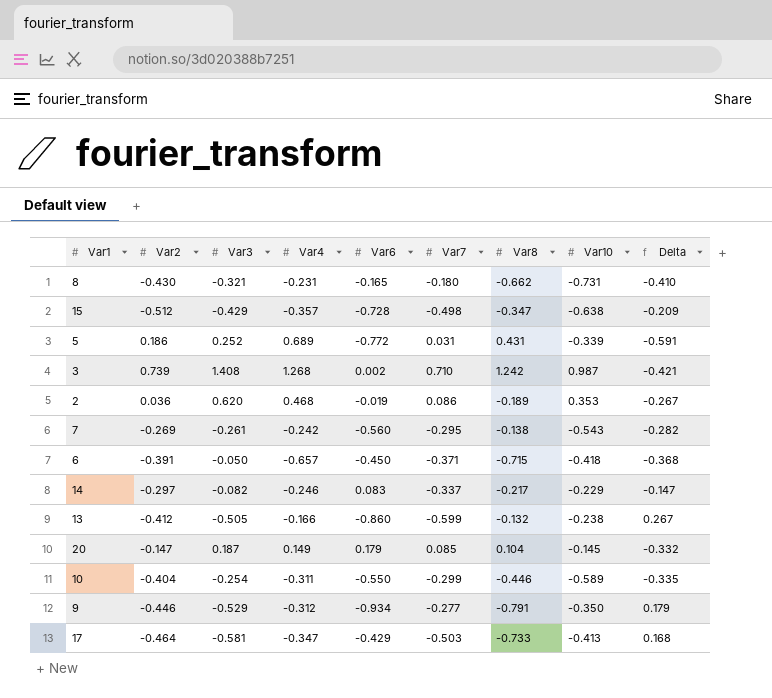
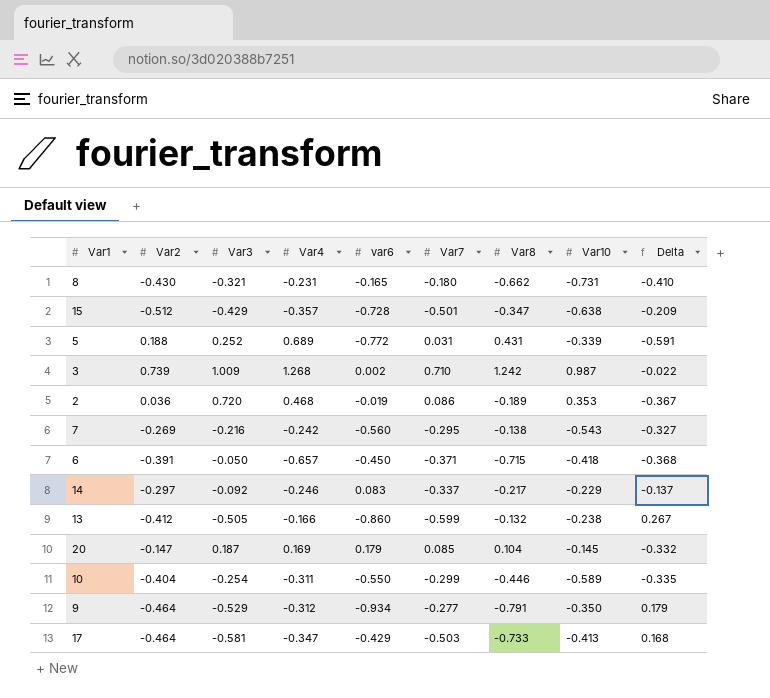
column name: Var6 -> var6
15 | Var7: -0.498 -> -0.501
5 | Var2: 0.186 -> 0.188
3 | Var3: 1.408 -> 1.009
3 | Delta: -0.421 -> -0.022
2 | Var3: 0.620 -> 0.720
2 | Delta: -0.267 -> -0.367
7 | Var3: -0.261 -> -0.216
7 | Delta: -0.282 -> -0.327
14 | Var3: -0.082 -> -0.092
14 | Delta: -0.147 -> -0.137
20 | Var4: 0.149 -> 0.169
9 | Var2: -0.446 -> -0.464

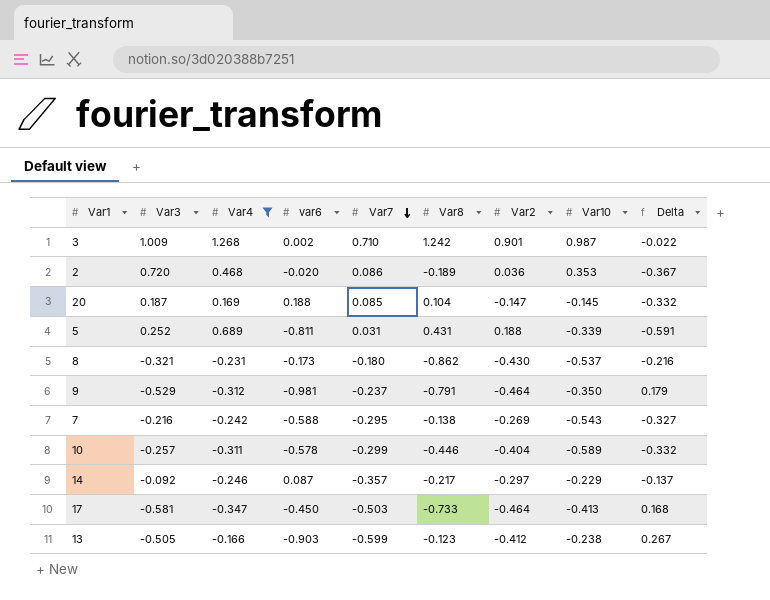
filter: none -> Var4 >= -0.347
row order: none -> Var7 descending
column Var2 | position: 2 -> 7
3 | Var2: 0.739 -> 0.901
2 | var6: -0.019 -> -0.020
20 | var6: 0.179 -> 0.188
5 | var6: -0.772 -> -0.811
8 | var6: -0.165 -> -0.173
8 | Var8: -0.662 -> -0.862
8 | Var10: -0.731 -> -0.537
8 | Delta: -0.410 -> -0.216
9 | var6: -0.934 -> -0.981
9 | Var7: -0.277 -> -0.237
7 | var6: -0.560 -> -0.588
10 | Var3: -0.254 -> -0.257
10 | var6: -0.550 -> -0.578
10 | Delta: -0.335 -> -0.332
14 | var6: 0.083 -> 0.087
14 | Var7: -0.337 -> -0.357
17 | var6: -0.429 -> -0.450
13 | var6: -0.860 -> -0.903
13 | Var8: -0.132 -> -0.123

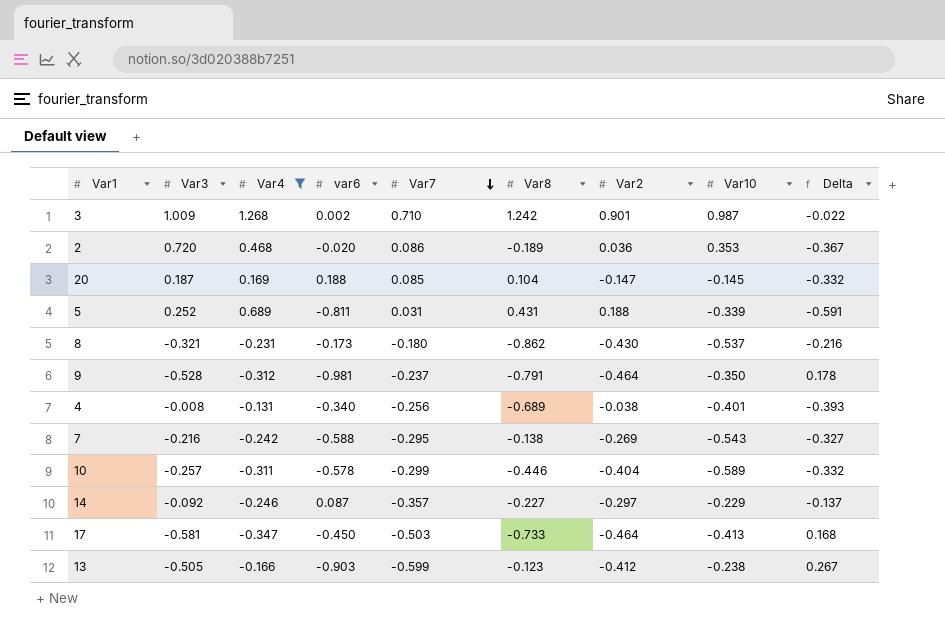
9 | Var3: -0.529 -> -0.528
9 | Delta: 0.179 -> 0.178
row 4: none -> -0.008 | -0.131 | -0.340 | -0.256 | -0.689 | -0.038 | -0.401 | -0.393
14 | Var8: -0.217 -> -0.227

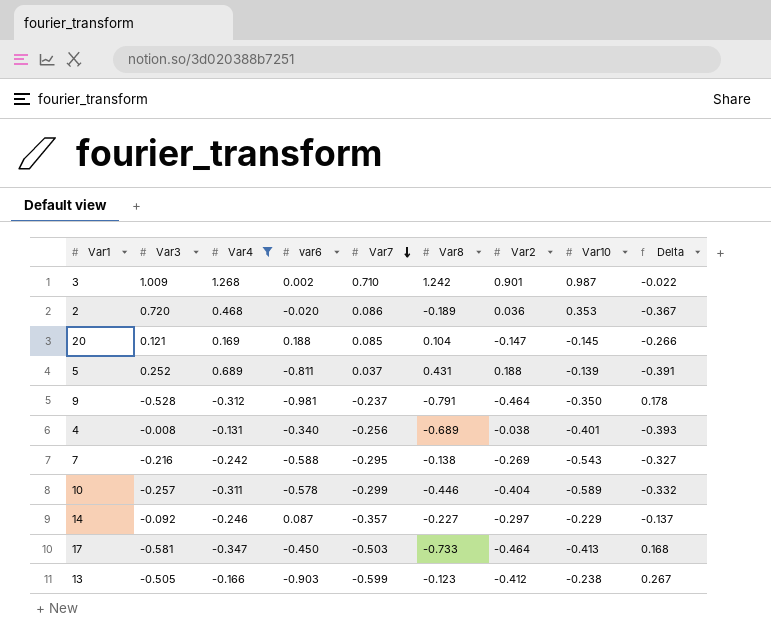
row 8: -0.321 | -0.231 | -0.173 | -0.180 | -0.862 | -0.430 | -0.537 | -0.216 -> none
20 | Var3: 0.187 -> 0.121
20 | Delta: -0.332 -> -0.266
5 | Var7: 0.031 -> 0.037
5 | Var10: -0.339 -> -0.139
5 | Delta: -0.591 -> -0.391

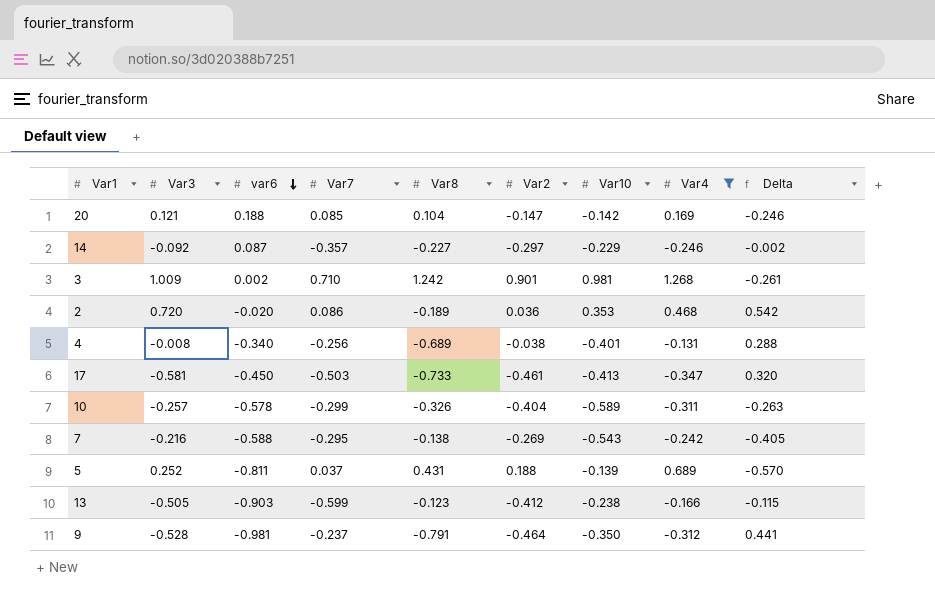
row order: Var7 descending -> var6 descending
column Var4 | position: 3 -> 8
column Delta | formula: [Var10] - [Var3] -> [Var10] - [Var8]
20 | Var10: -0.145 -> -0.142
3 | Var10: 0.987 -> 0.981
17 | Var2: -0.464 -> -0.461
10 | Var8: -0.446 -> -0.326

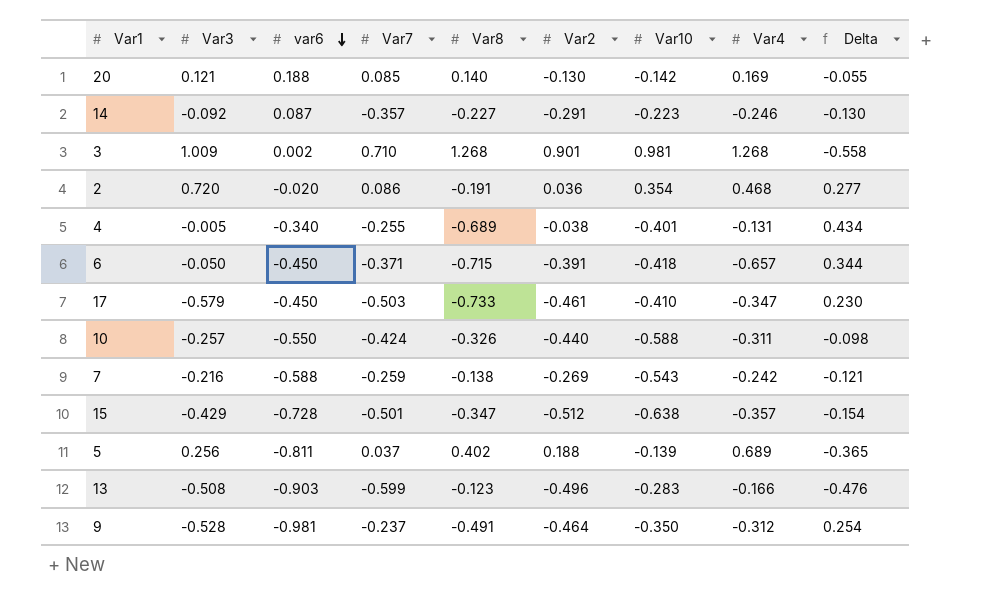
filter: Var4 >= -0.347 -> none
column Delta | formula: [Var10] - [Var8] -> [Var7] - [Var8]
20 | Var8: 0.104 -> 0.140
20 | Var2: -0.147 -> -0.130
14 | Var2: -0.297 -> -0.291
14 | Var10: -0.229 -> -0.223
3 | Var8: 1.242 -> 1.268
2 | Var8: -0.189 -> -0.191
2 | Var10: 0.353 -> 0.354
4 | Var3: -0.008 -> -0.005
4 | Var7: -0.256 -> -0.255
17 | Var3: -0.581 -> -0.579
17 | Var10: -0.413 -> -0.410
10 | var6: -0.578 -> -0.550
10 | Var7: -0.299 -> -0.424
10 | Var2: -0.404 -> -0.440
10 | Var10: -0.589 -> -0.588
7 | Var7: -0.295 -> -0.259
5 | Var3: 0.252 -> 0.256
5 | Var8: 0.431 -> 0.402
13 | Var3: -0.505 -> -0.508
13 | Var2: -0.412 -> -0.496
13 | Var10: -0.238 -> -0.283
9 | Var8: -0.791 -> -0.491

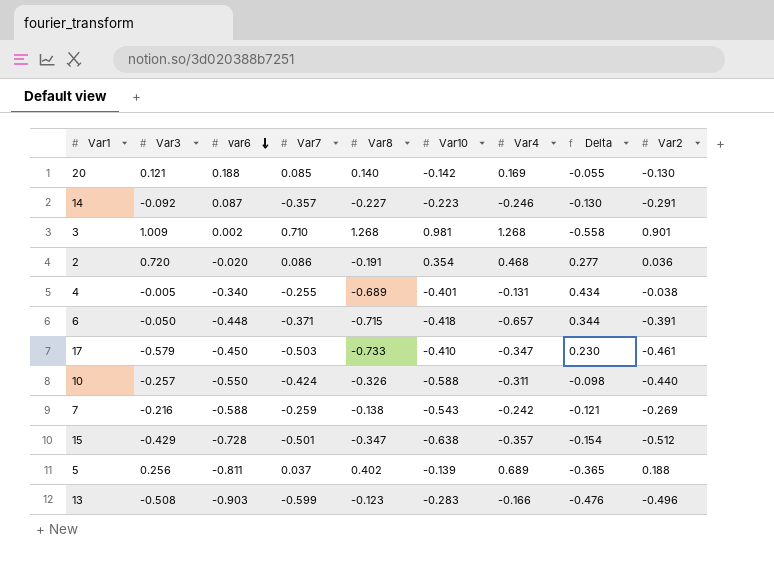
column Var2 | position: 6 -> 9
row 9: -0.528 | -0.981 | -0.237 | -0.491 | -0.464 | -0.350 | -0.312 | 0.254 -> none
6 | var6: -0.450 -> -0.448

